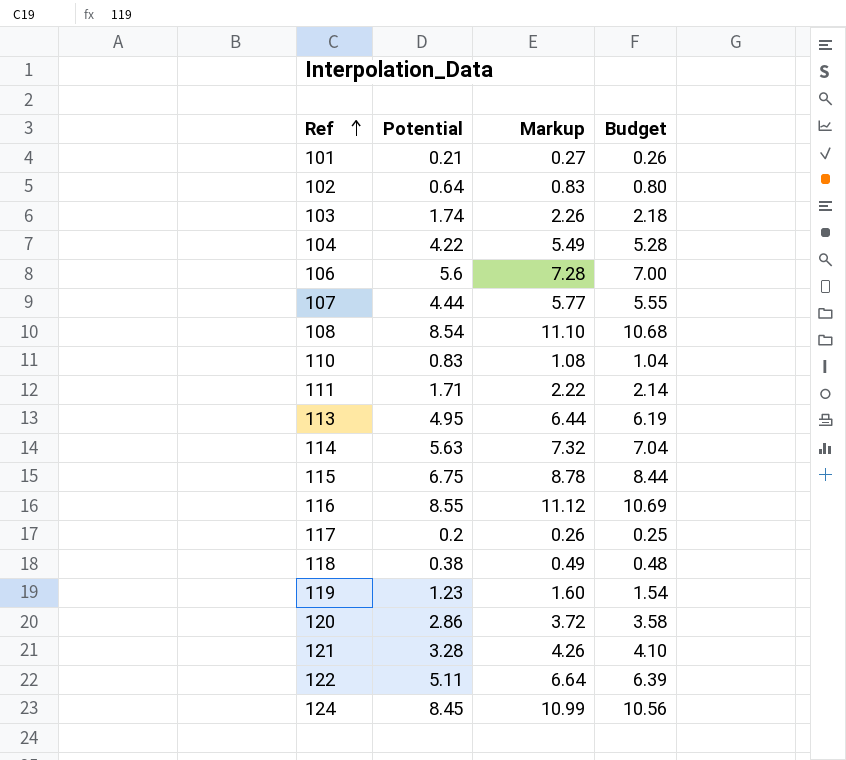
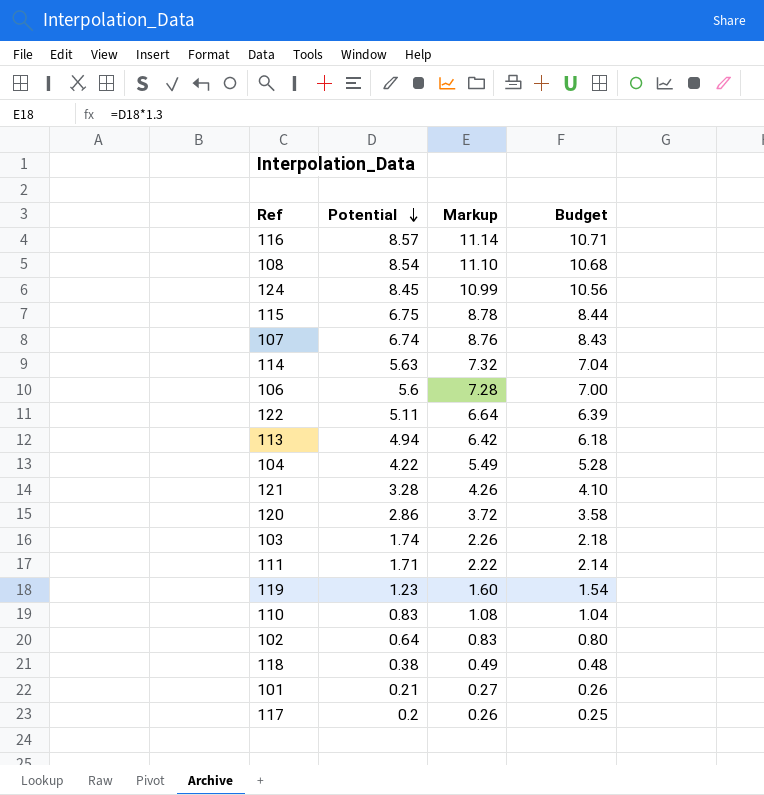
row order: Ref ascending -> Potential descending
116 | Potential: 8.55 -> 8.57
116 | Markup: 11.12 -> 11.14
116 | Budget: 10.69 -> 10.71
107 | Potential: 4.44 -> 6.74
107 | Markup: 5.77 -> 8.76
107 | Budget: 5.55 -> 8.43
113 | Potential: 4.95 -> 4.94
113 | Markup: 6.44 -> 6.42
113 | Budget: 6.19 -> 6.18

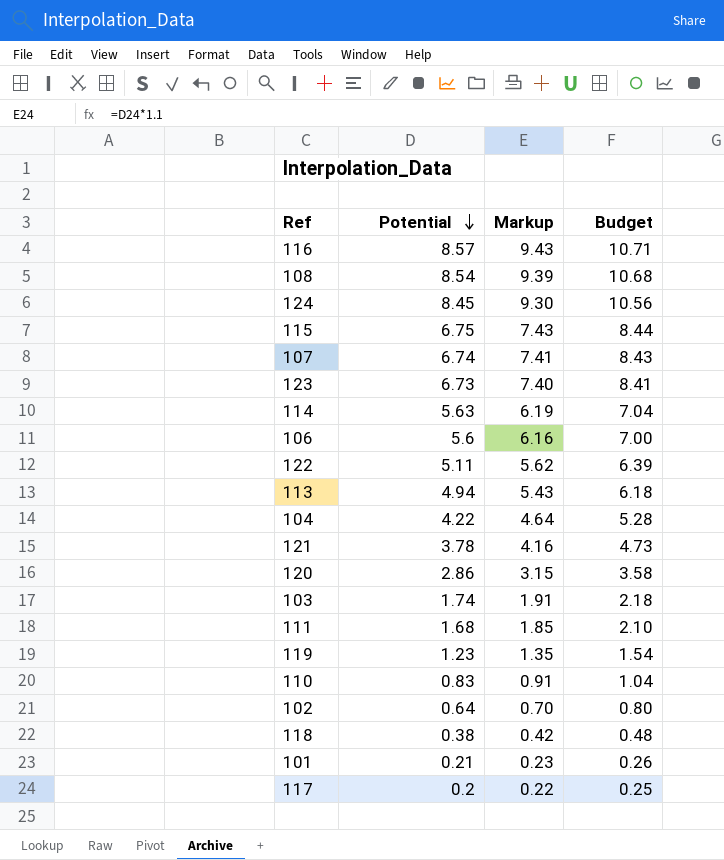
column Markup | formula: [Potential] * 1.3 -> [Potential] * 1.1
row 123: none -> 6.73 | 7.40 | 8.41
121 | Potential: 3.28 -> 3.78
121 | Budget: 4.10 -> 4.73
111 | Potential: 1.71 -> 1.68
111 | Budget: 2.14 -> 2.10

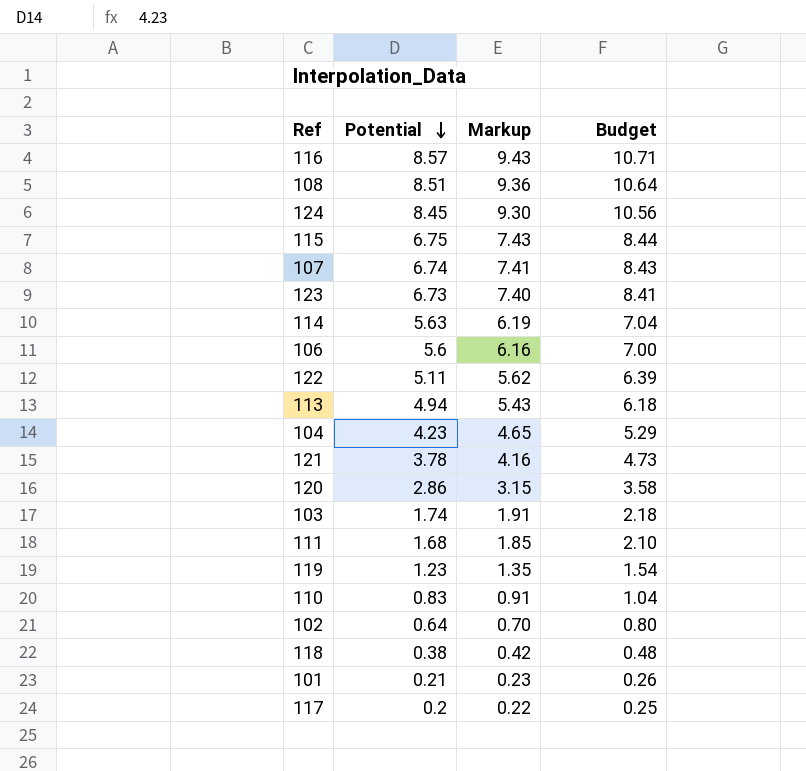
108 | Potential: 8.54 -> 8.51
108 | Markup: 9.39 -> 9.36
108 | Budget: 10.68 -> 10.64
104 | Potential: 4.22 -> 4.23
104 | Markup: 4.64 -> 4.65
104 | Budget: 5.28 -> 5.29

